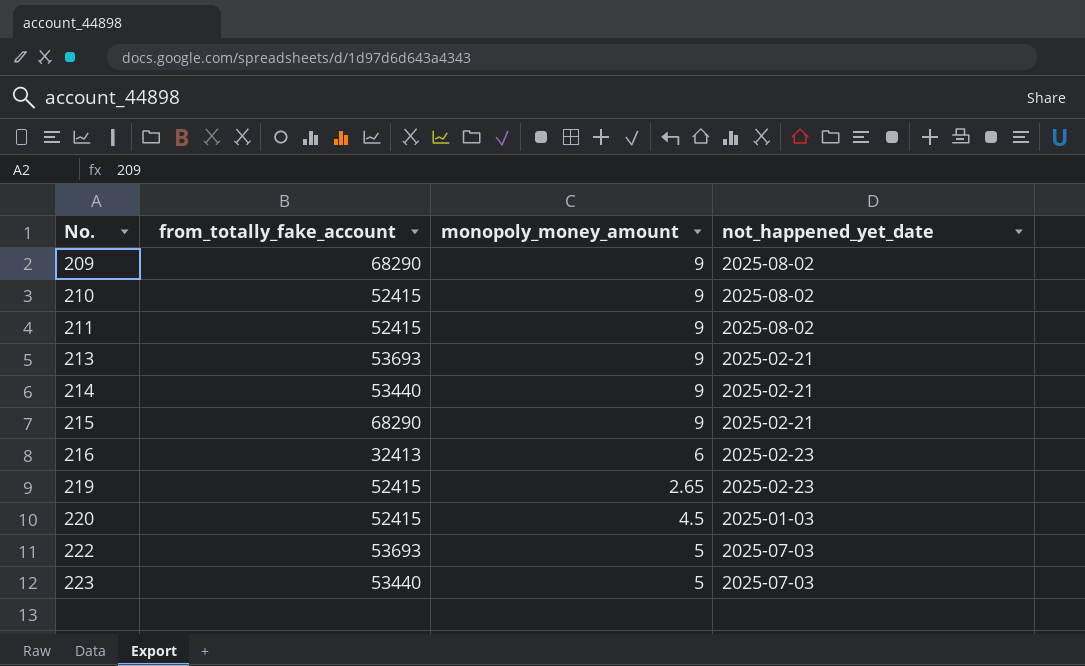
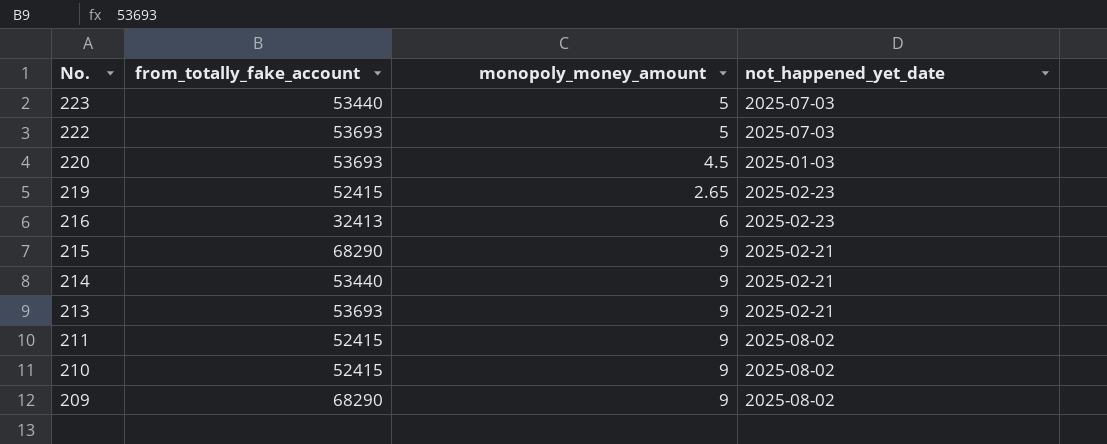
row order: No. ascending -> No. descending
220 | from_totally_fake_account: 52415 -> 53693

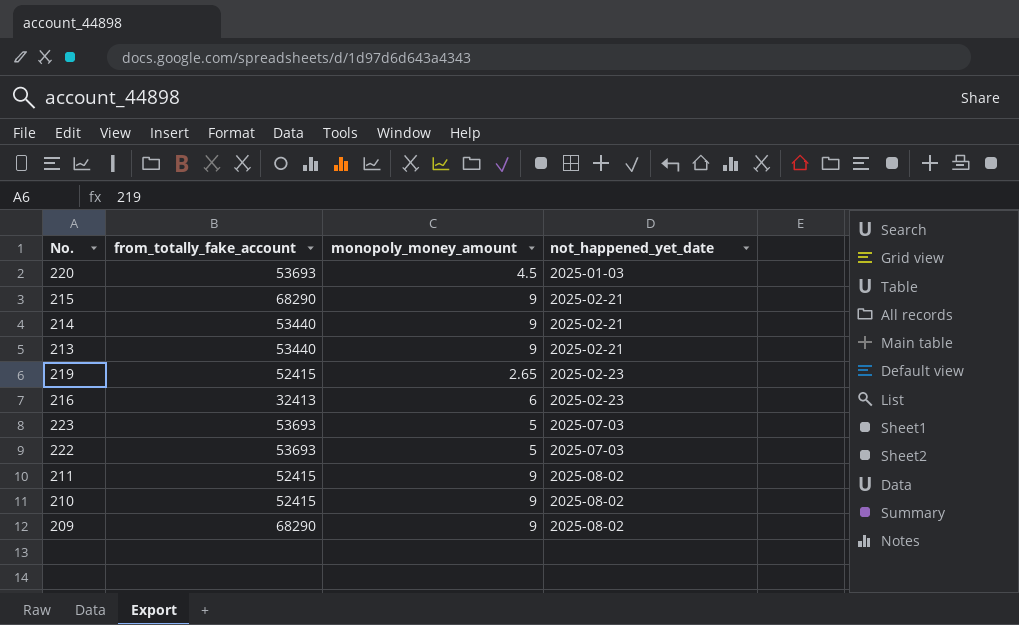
row order: No. descending -> not_happened_yet_date ascending
213 | from_totally_fake_account: 53693 -> 53440
223 | from_totally_fake_account: 53440 -> 53693

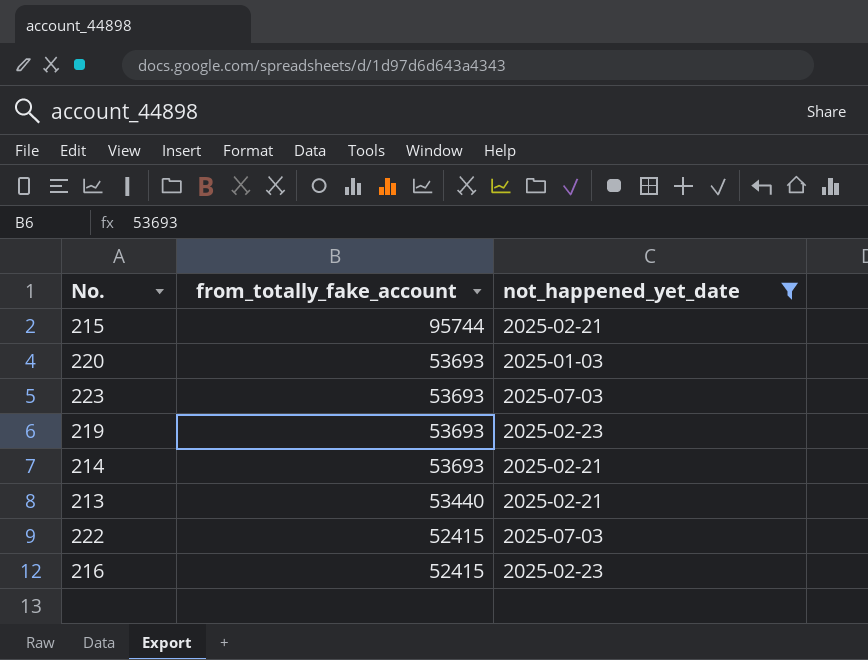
filter: none -> not_happened_yet_date != 2025-08-02
row order: not_happened_yet_date ascending -> from_totally_fake_account descending
column monopoly_money_amount | position: 3 -> none
215 | from_totally_fake_account: 68290 -> 95744
219 | from_totally_fake_account: 52415 -> 53693
214 | from_totally_fake_account: 53440 -> 53693
222 | from_totally_fake_account: 53693 -> 52415
216 | from_totally_fake_account: 32413 -> 52415

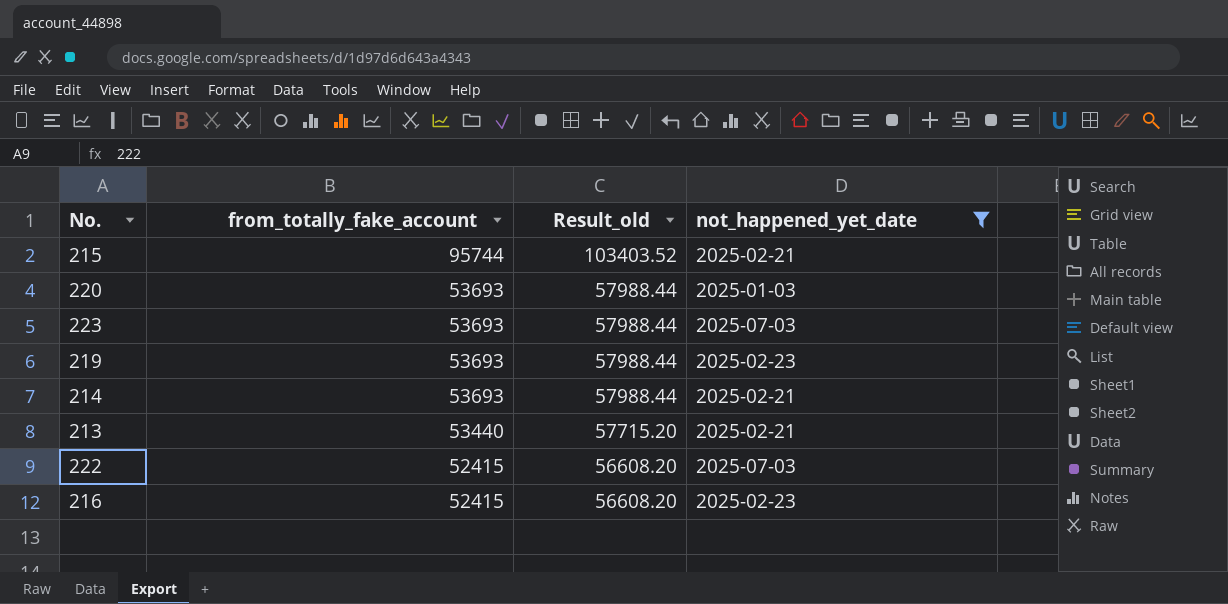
column Result_old | formula: none -> [from_totally_fake_account] * 1.08

